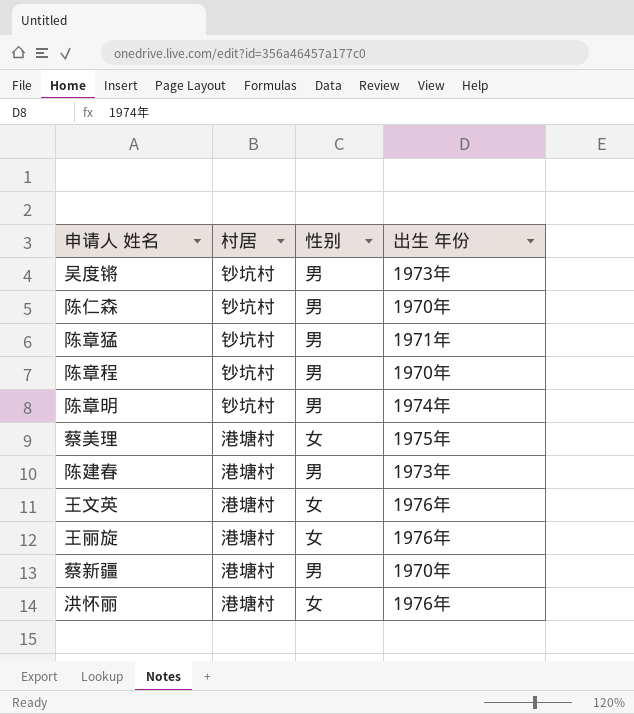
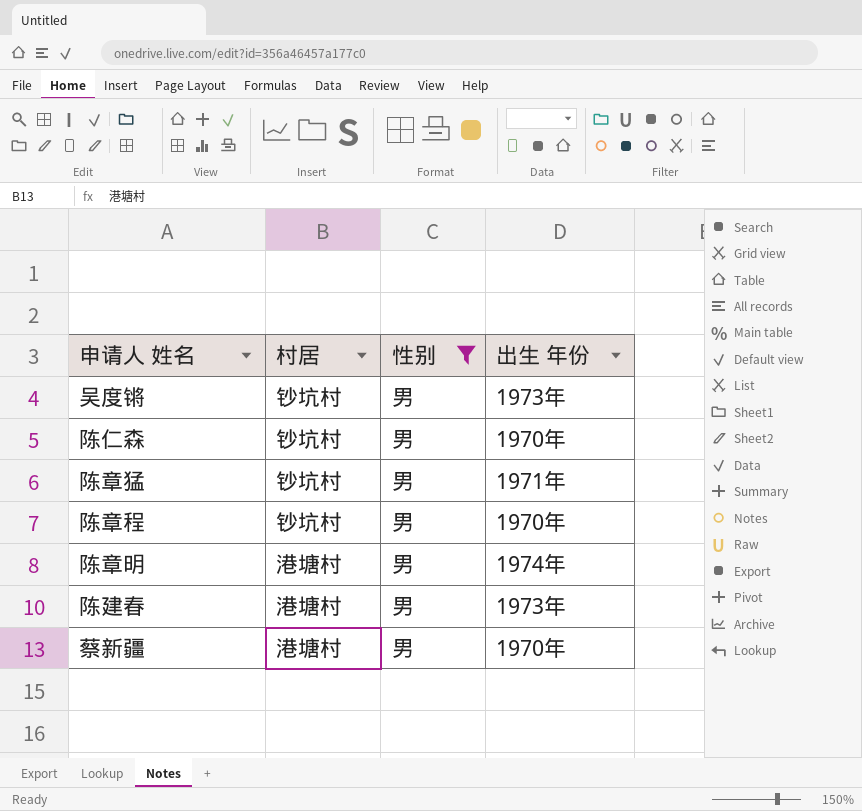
filter: none -> 性别 = 男
陈章明 | 村居: 钞坑村 -> 港塘村

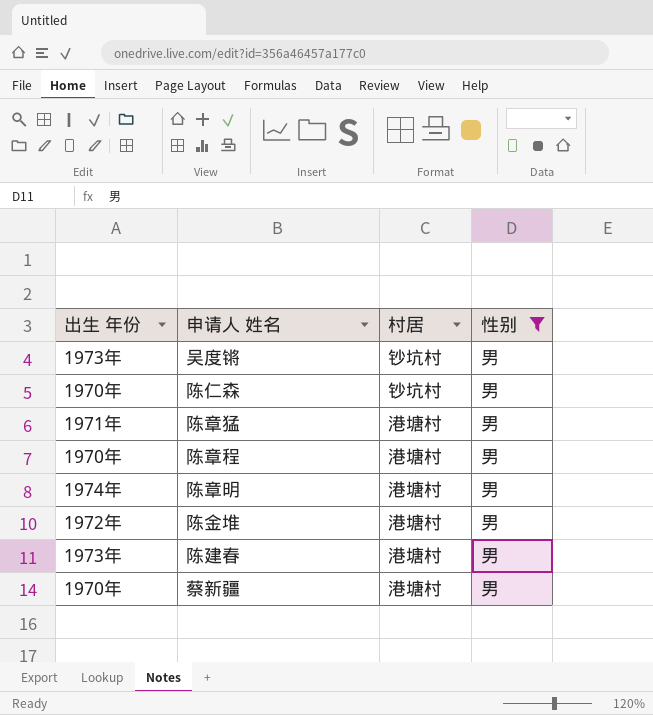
column 出生 年份 | position: 4 -> 1
陈章猛 | 村居: 钞坑村 -> 港塘村
陈章程 | 村居: 钞坑村 -> 港塘村
row 陈金堆: none -> 1972年 | 港塘村 | 男

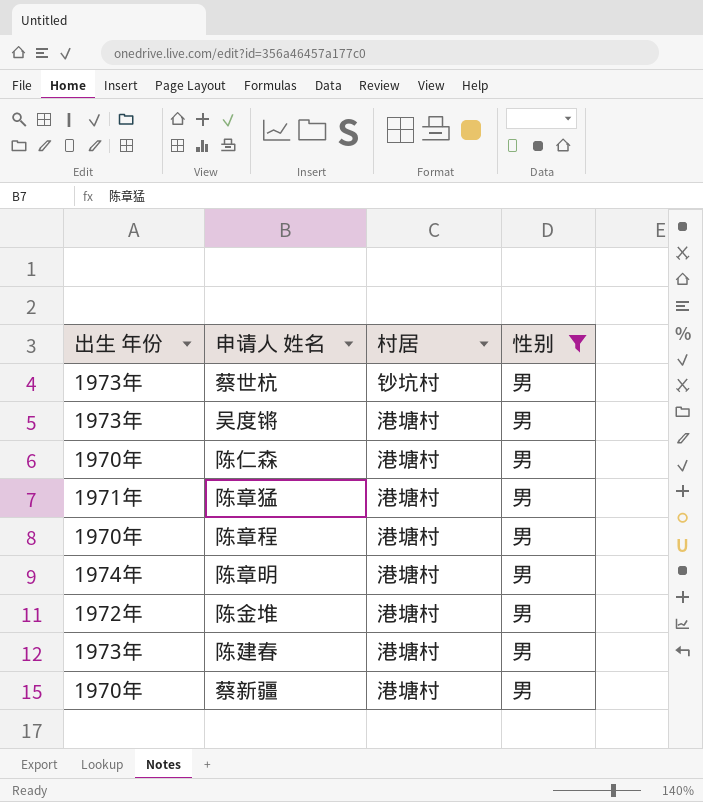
row 蔡世杭: none -> 1973年 | 钞坑村 | 男
吴度锵 | 村居: 钞坑村 -> 港塘村
陈仁森 | 村居: 钞坑村 -> 港塘村

